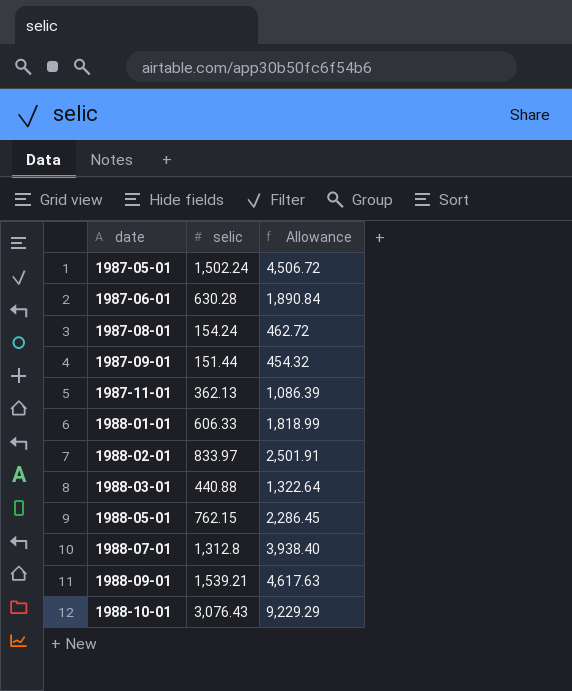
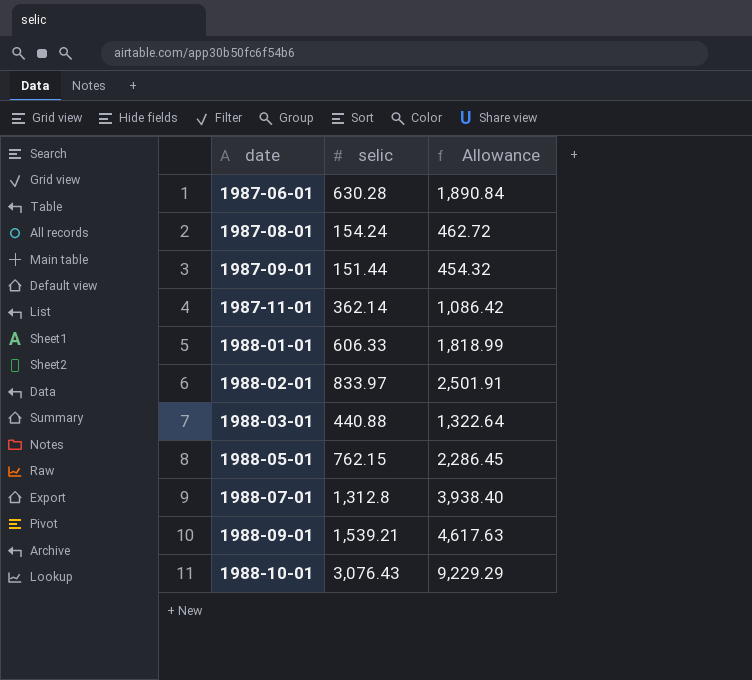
row 1987-05-01: 1,502.24 | 4,506.72 -> none
1987-11-01 | selic: 362.13 -> 362.14
1987-11-01 | Allowance: 1,086.39 -> 1,086.42

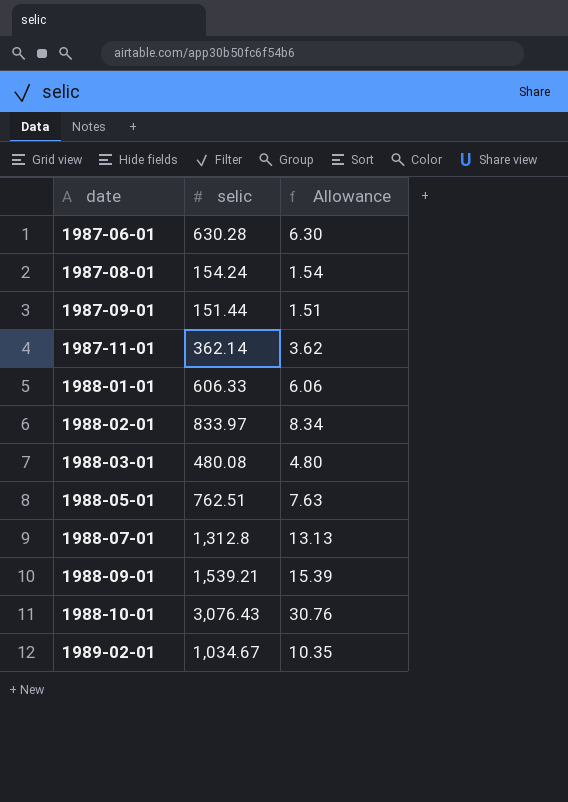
column Allowance | formula: [selic] * 3 -> [selic] * 0.01
1988-03-01 | selic: 440.88 -> 480.08
1988-05-01 | selic: 762.15 -> 762.51
row 1989-02-01: none -> 1,034.67 | 10.35

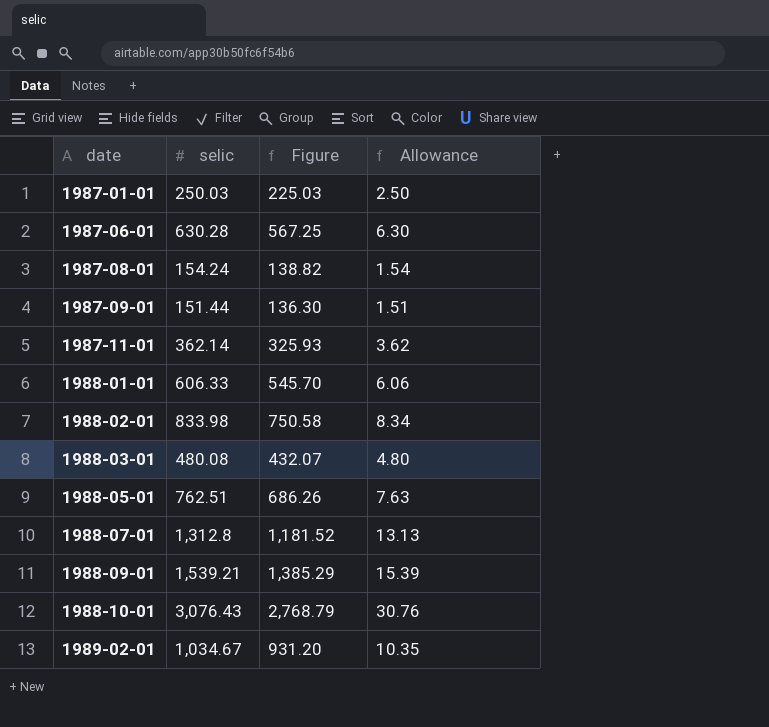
column Figure | formula: none -> [selic] * 0.9
row 1987-01-01: none -> 250.03 | 225.03 | 2.50
1988-02-01 | selic: 833.97 -> 833.98

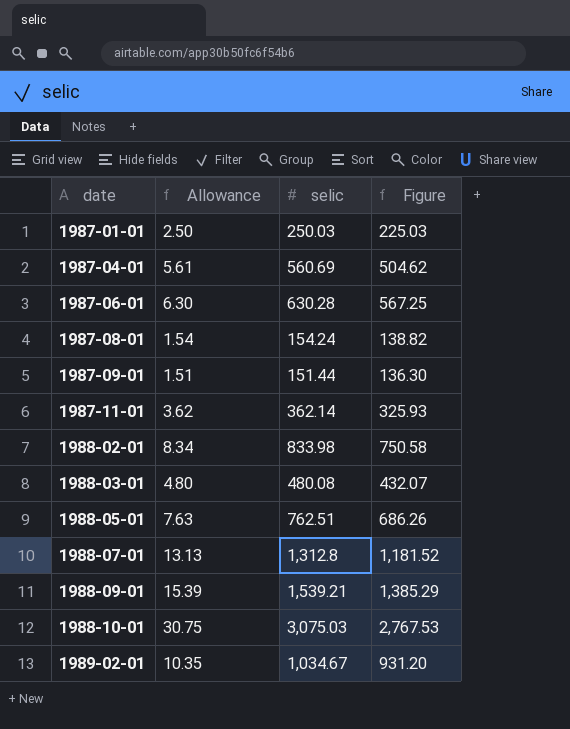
column Allowance | position: 4 -> 2
row 1988-01-01: 606.33 | 545.70 | 6.06 -> none
row 1987-04-01: none -> 5.61 | 560.69 | 504.62
1988-10-01 | Allowance: 30.76 -> 30.75
1988-10-01 | selic: 3,076.43 -> 3,075.03
1988-10-01 | Figure: 2,768.79 -> 2,767.53

